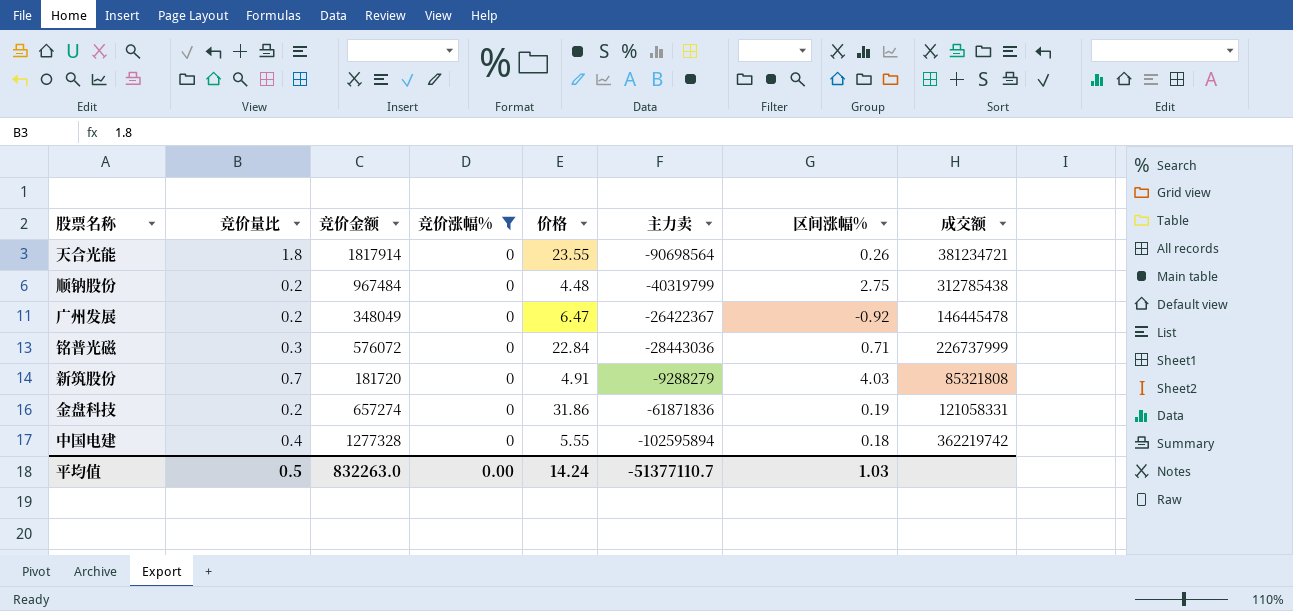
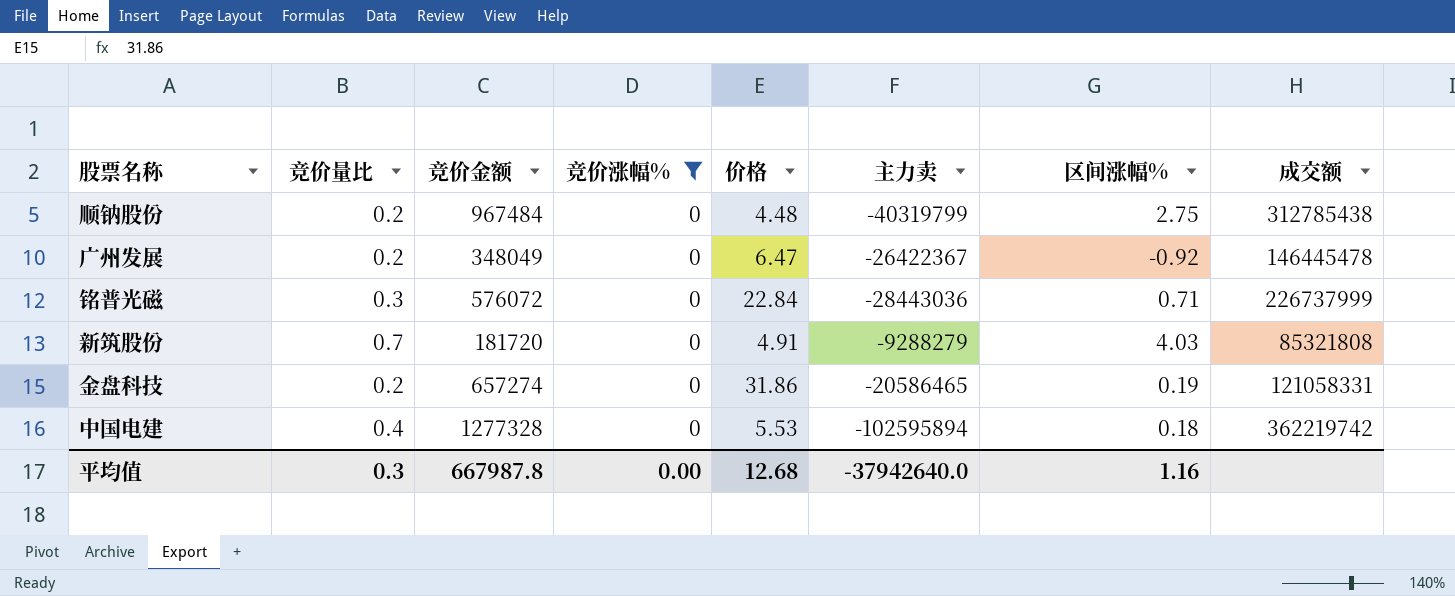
row 天合光能: 1.8 | 1817914 | 0 | 23.55 | -90698564 | 0.26 | 381234721 -> none
金盘科技 | 主力卖: -61871836 -> -20586465
中国电建 | 价格: 5.55 -> 5.53
平均值 | 竞价量比: 0.5 -> 0.3
平均值 | 竞价金额: 832263.0 -> 667987.8
平均值 | 价格: 14.24 -> 12.68
平均值 | 主力卖: -51377110.7 -> -37942640.0
平均值 | 区间涨幅%: 1.03 -> 1.16

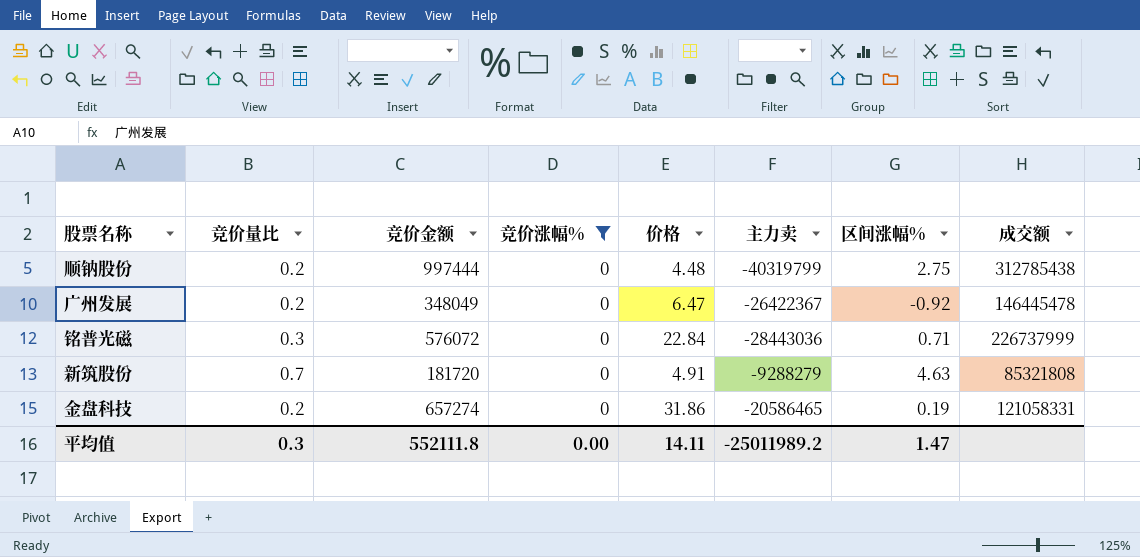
row 中国电建: 0.4 | 1277328 | 0 | 5.53 | -102595894 | 0.18 | 362219742 -> none
顺钠股份 | 竞价金额: 967484 -> 997444
新筑股份 | 区间涨幅%: 4.03 -> 4.63
平均值 | 竞价金额: 667987.8 -> 552111.8
平均值 | 价格: 12.68 -> 14.11
平均值 | 主力卖: -37942640.0 -> -25011989.2
平均值 | 区间涨幅%: 1.16 -> 1.47

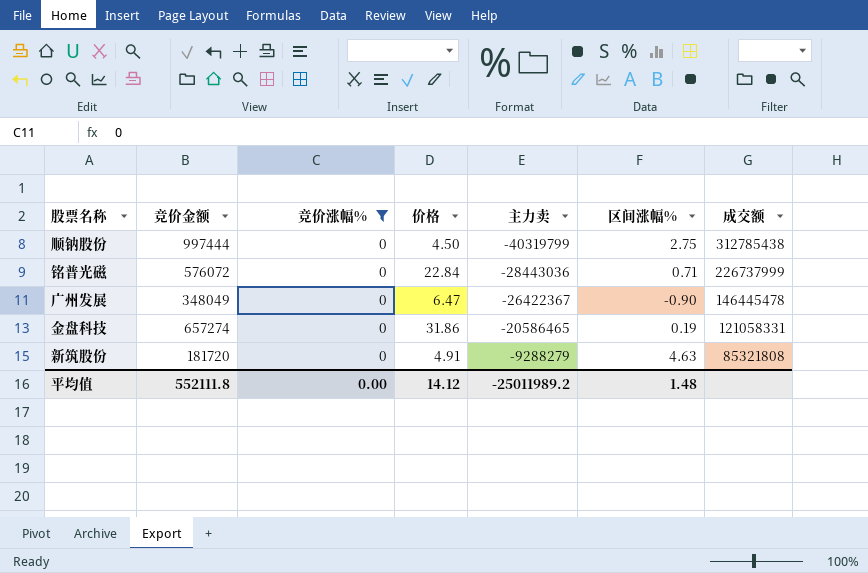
row order: none -> 主力卖 ascending
column 竞价量比 | position: 2 -> none
顺钠股份 | 价格: 4.48 -> 4.50
广州发展 | 区间涨幅%: -0.92 -> -0.90
平均值 | 价格: 14.11 -> 14.12
平均值 | 区间涨幅%: 1.47 -> 1.48

